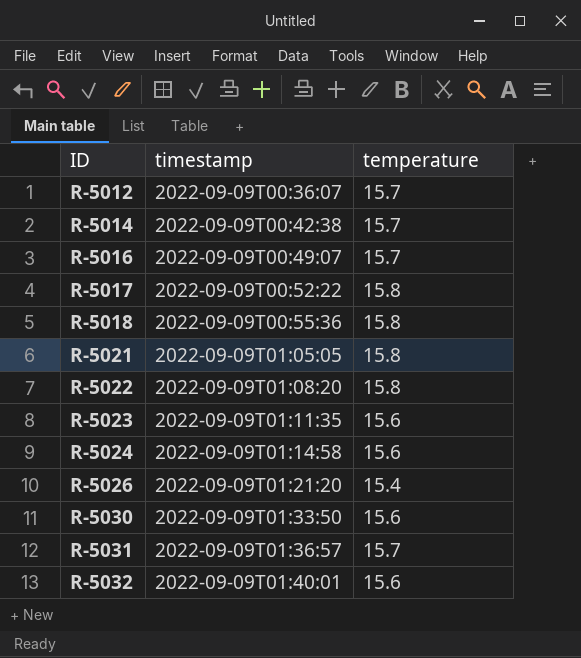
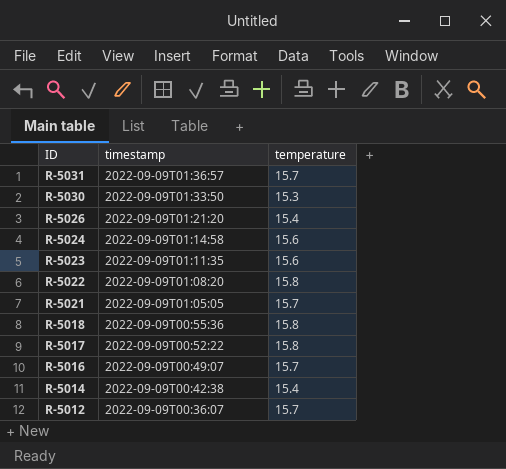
row order: ID ascending -> ID descending
row R-5032: 2022-09-09T01:40:01 | 15.6 -> none
R-5030 | temperature: 15.6 -> 15.3
R-5021 | temperature: 15.8 -> 15.7
R-5014 | temperature: 15.7 -> 15.4

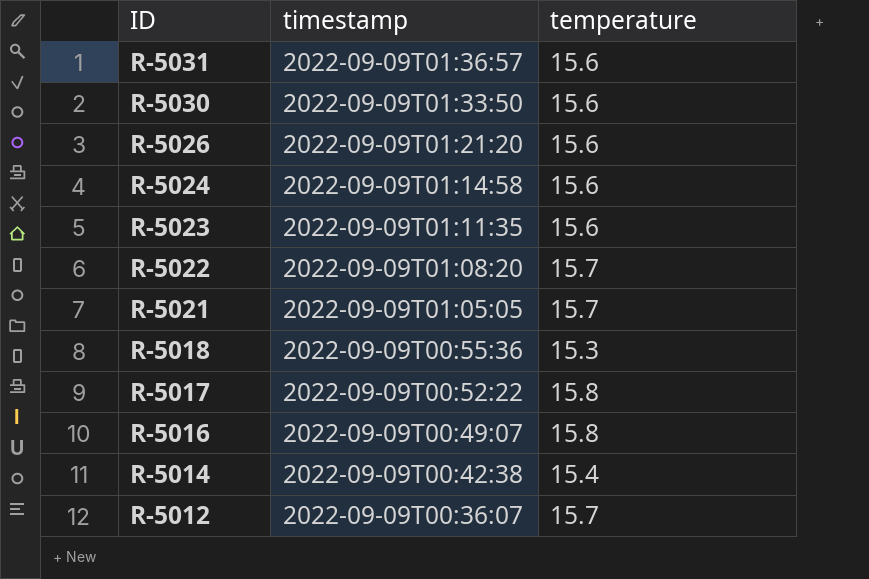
R-5031 | temperature: 15.7 -> 15.6
R-5030 | temperature: 15.3 -> 15.6
R-5026 | temperature: 15.4 -> 15.6
R-5022 | temperature: 15.8 -> 15.7
R-5018 | temperature: 15.8 -> 15.3
R-5016 | temperature: 15.7 -> 15.8

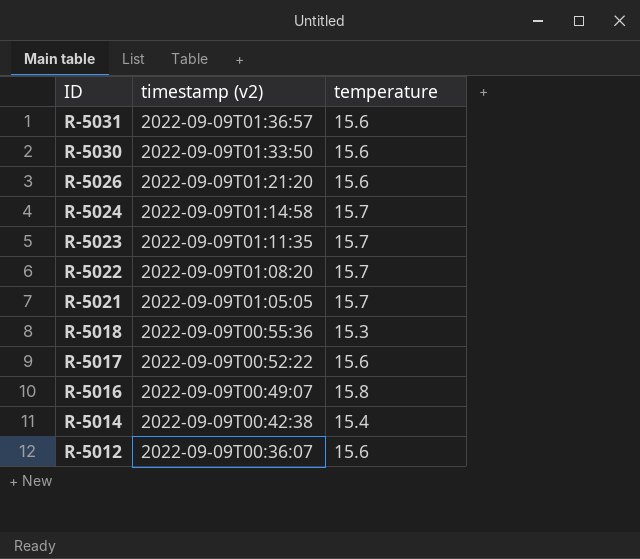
column name: timestamp -> timestamp (v2)
R-5024 | temperature: 15.6 -> 15.7
R-5023 | temperature: 15.6 -> 15.7
R-5017 | temperature: 15.8 -> 15.6
R-5012 | temperature: 15.7 -> 15.6

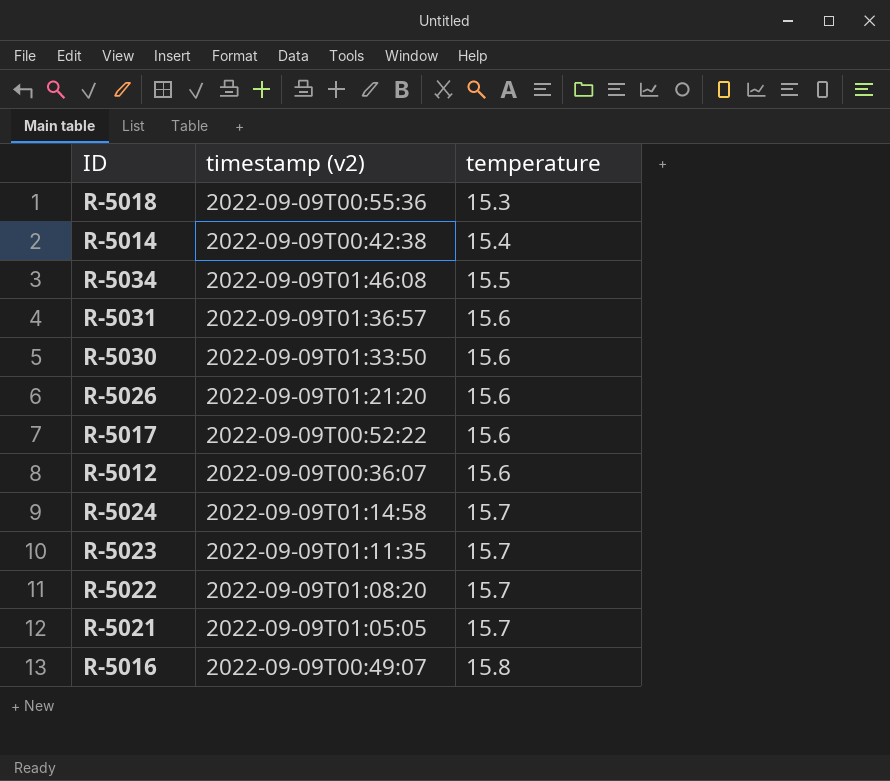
row order: ID descending -> temperature ascending
row R-5034: none -> 2022-09-09T01:46:08 | 15.5

